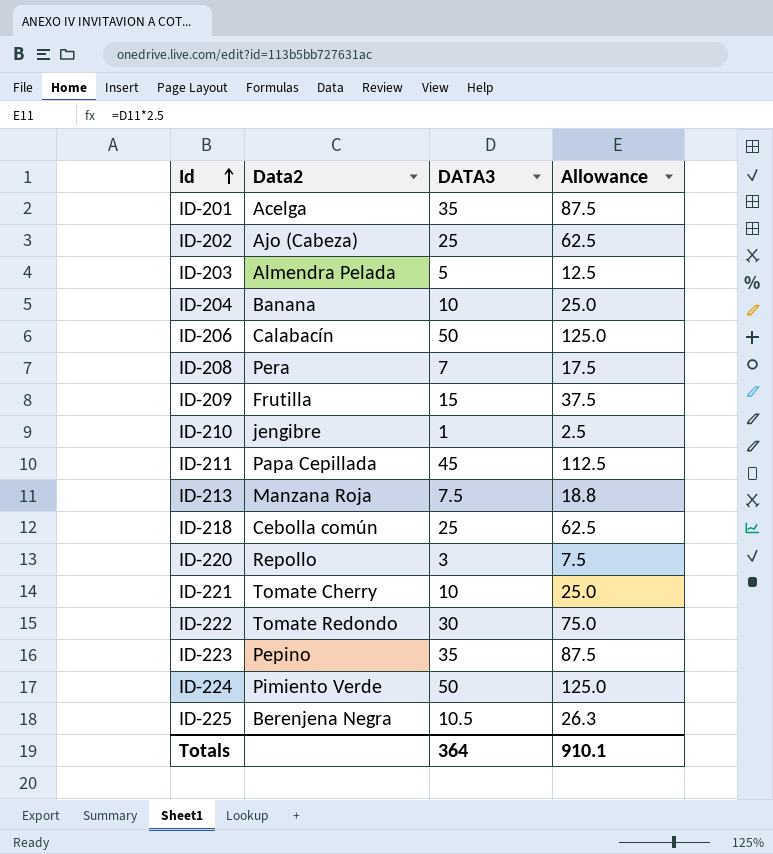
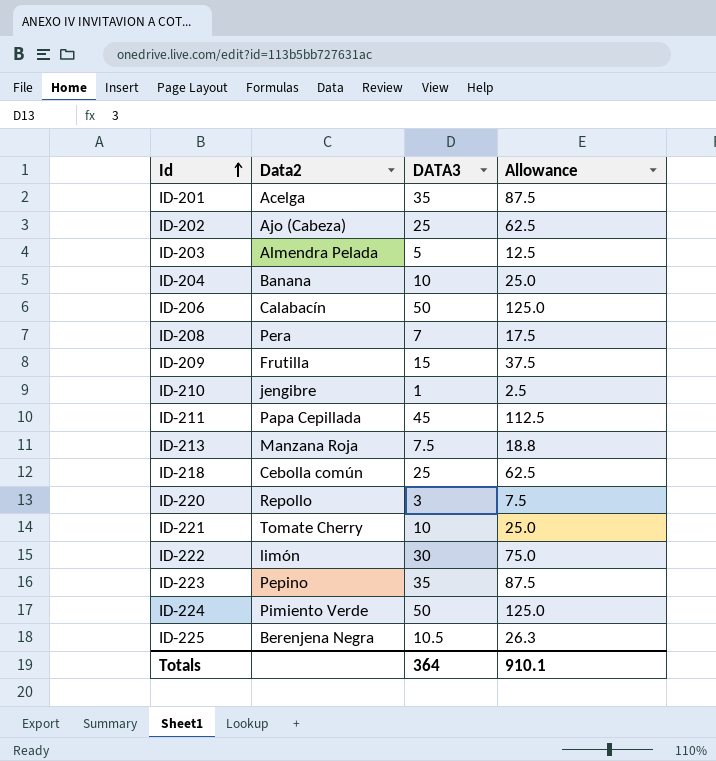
ID-222 | Data2: Tomate Redondo -> limón

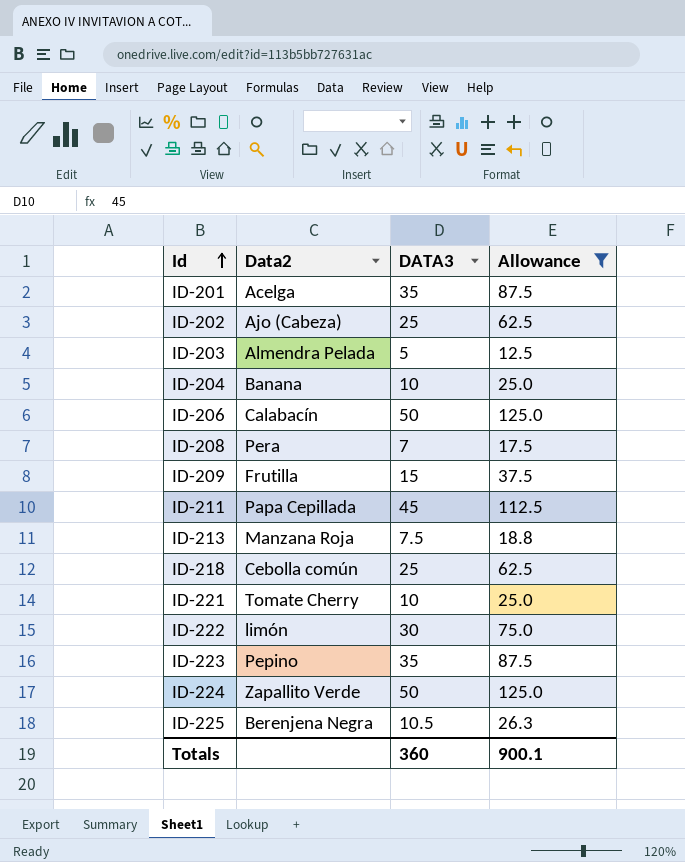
filter: none -> Allowance >= 12.5
ID-224 | Data2: Pimiento Verde -> Zapallito Verde
Totals | DATA3: 364 -> 360
Totals | Allowance: 910.1 -> 900.1

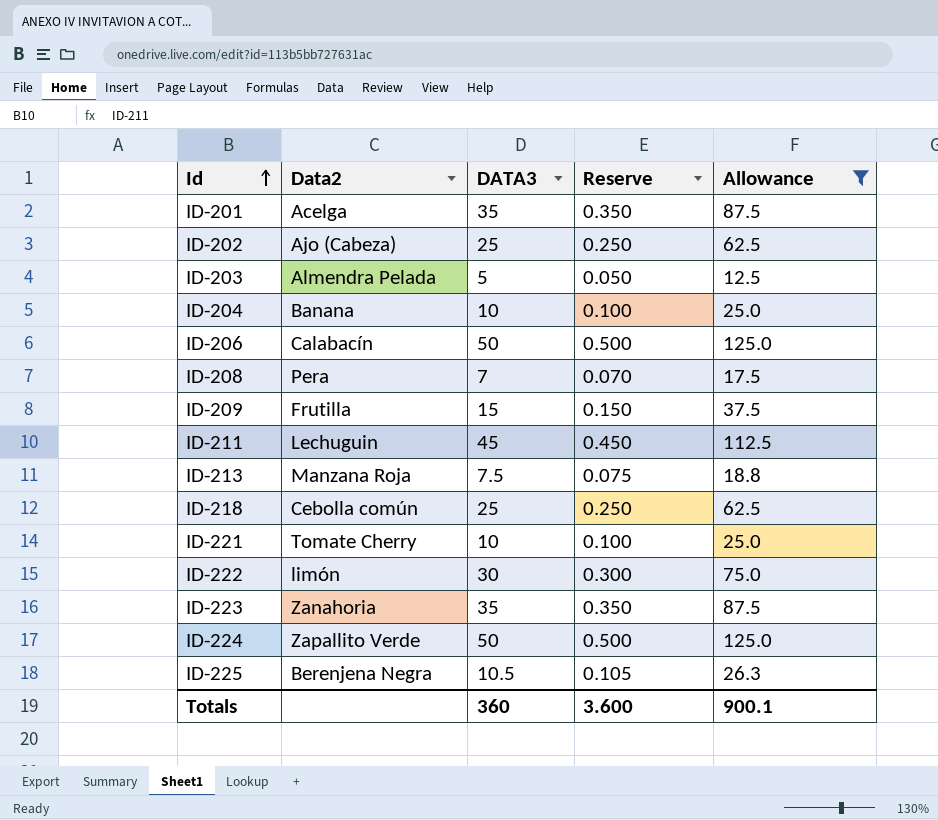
column Reserve | formula: none -> [DATA3] * 0.01
ID-211 | Data2: Papa Cepillada -> Lechuguin
ID-223 | Data2: Pepino -> Zanahoria

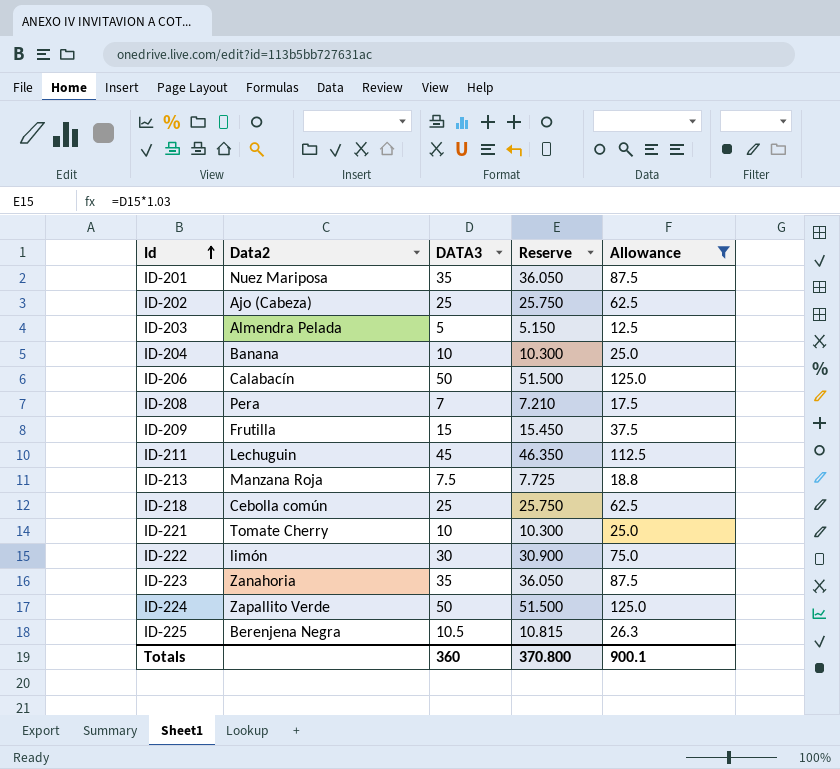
column Reserve | formula: [DATA3] * 0.01 -> [DATA3] * 1.03
ID-201 | Data2: Acelga -> Nuez Mariposa
Totals | Reserve: 3.600 -> 370.800

